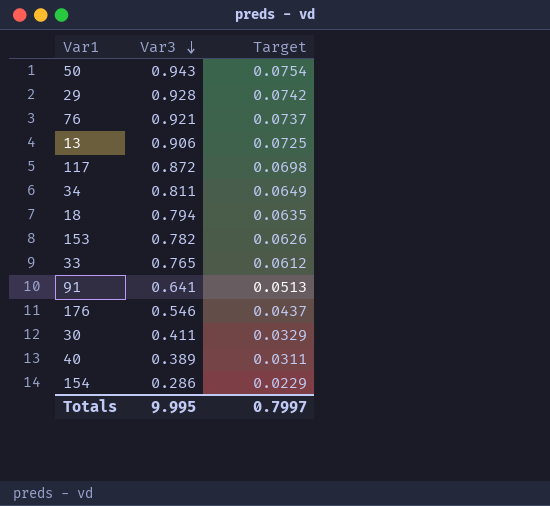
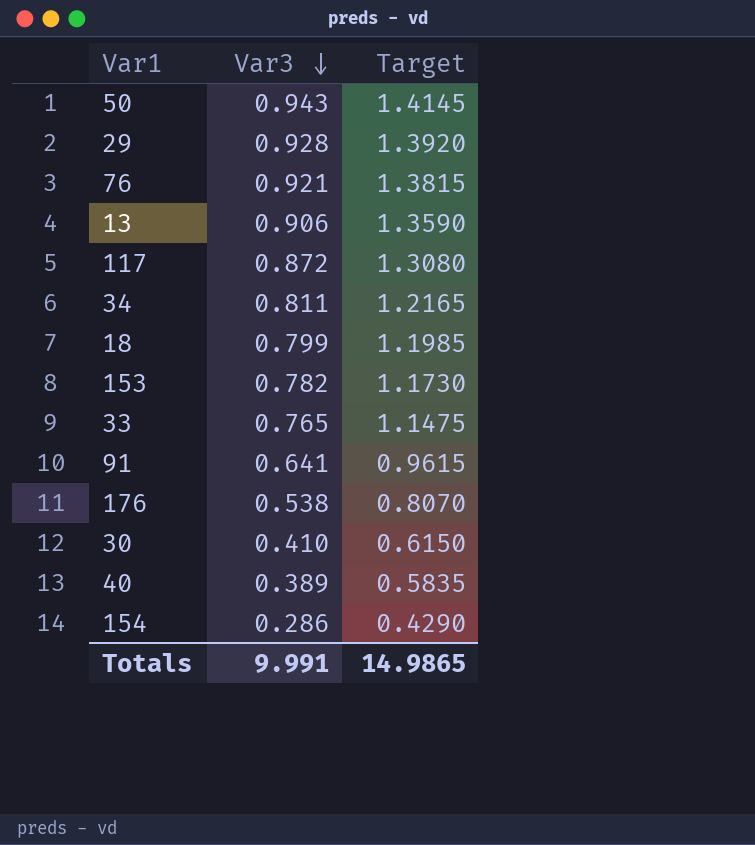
column Target | formula: [Var3] * 0.08 -> [Var3] * 1.5
18 | Var3: 0.794 -> 0.799
176 | Var3: 0.546 -> 0.538
30 | Var3: 0.411 -> 0.410
Totals | Var3: 9.995 -> 9.991
Totals | Target: 0.7997 -> 14.9865

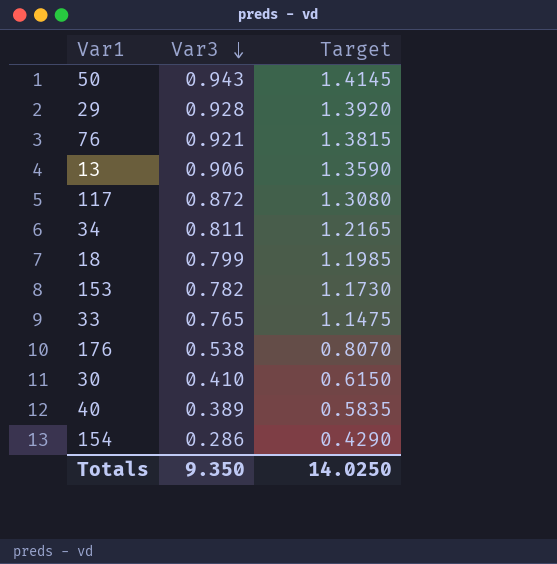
row 91: 0.641 | 0.9615 -> none
Totals | Var3: 9.991 -> 9.350
Totals | Target: 14.9865 -> 14.0250

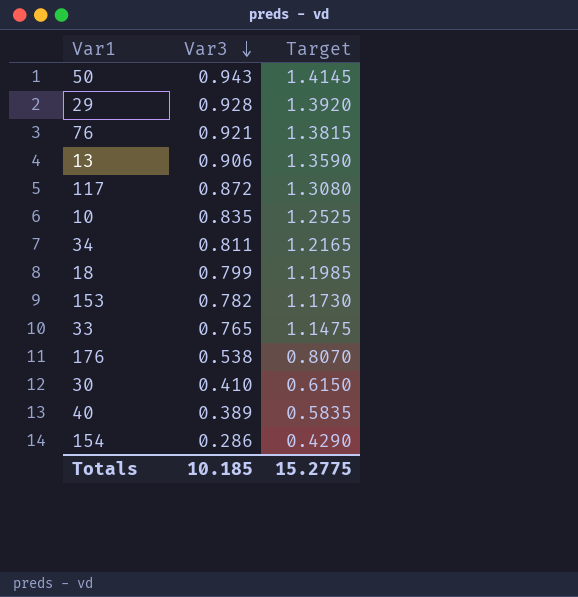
row 10: none -> 0.835 | 1.2525
Totals | Var3: 9.350 -> 10.185
Totals | Target: 14.0250 -> 15.2775

